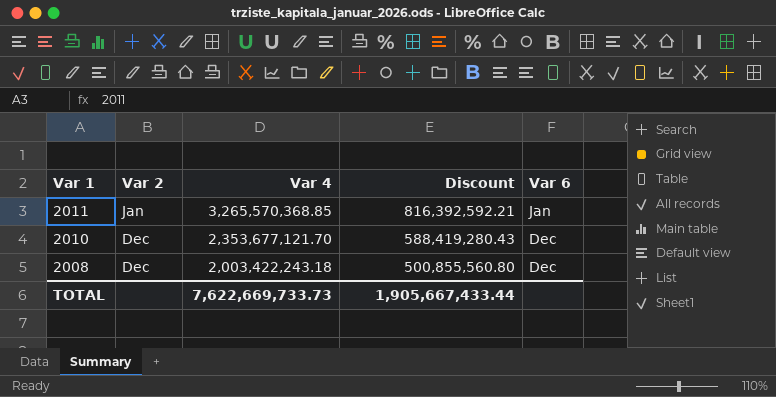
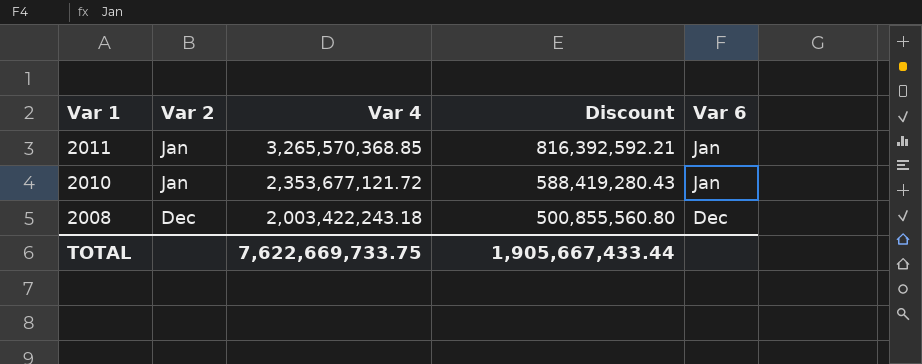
2010 | Var 2: Dec -> Jan
2010 | Var 4: 2,353,677,121.70 -> 2,353,677,121.72
2010 | Var 6: Dec -> Jan
TOTAL | Var 4: 7,622,669,733.73 -> 7,622,669,733.75

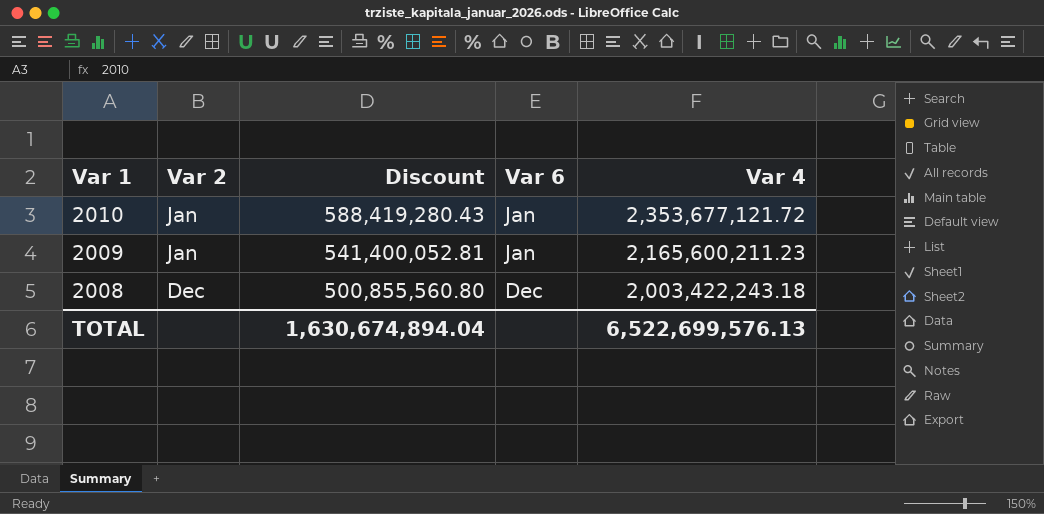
column Var 4 | position: 3 -> 5
row 2011: Jan | 3,265,570,368.85 | 816,392,592.21 | Jan -> none
row 2009: none -> Jan | 541,400,052.81 | Jan | 2,165,600,211.23
TOTAL | Discount: 1,905,667,433.44 -> 1,630,674,894.04
TOTAL | Var 4: 7,622,669,733.75 -> 6,522,699,576.13

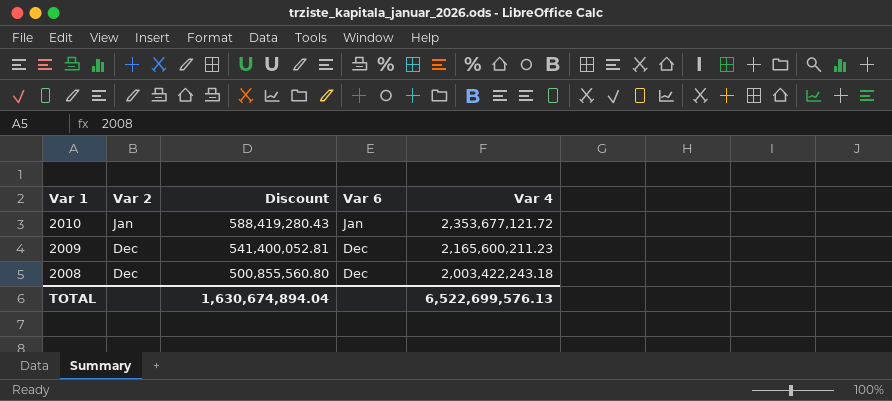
2009 | Var 2: Jan -> Dec
2009 | Var 6: Jan -> Dec

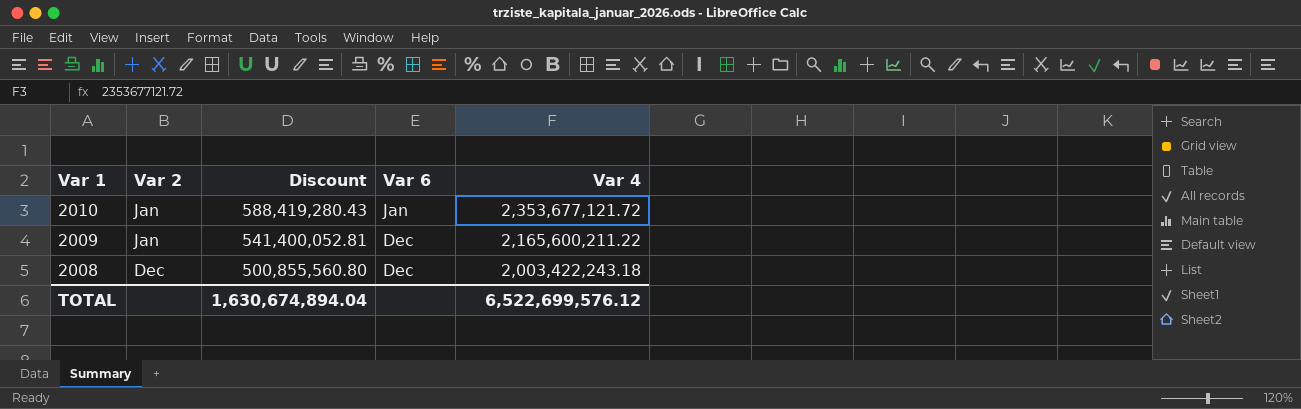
2009 | Var 2: Dec -> Jan
2009 | Var 4: 2,165,600,211.23 -> 2,165,600,211.22
TOTAL | Var 4: 6,522,699,576.13 -> 6,522,699,576.12

